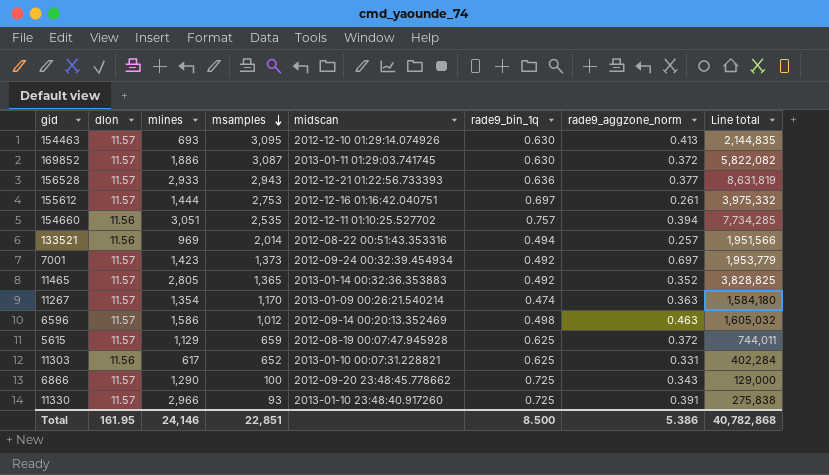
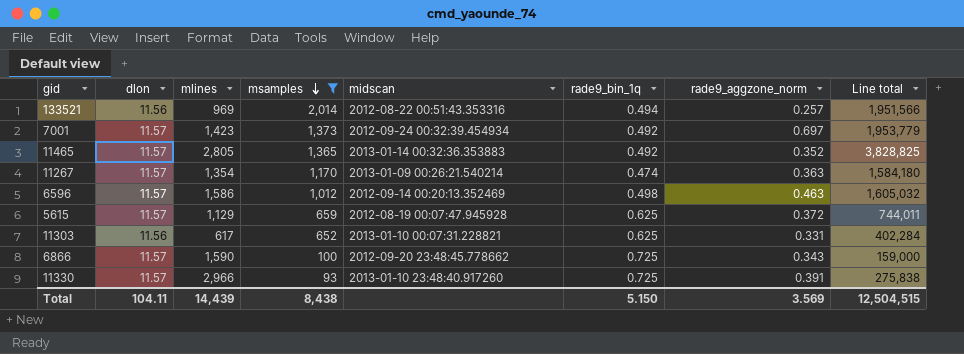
filter: none -> msamples <= 2,014
6866 | mlines: 1,290 -> 1,590
6866 | Line total: 129,000 -> 159,000
Total | dlon: 161.95 -> 104.11
Total | mlines: 24,146 -> 14,439
Total | msamples: 22,851 -> 8,438
Total | rade9_bin_1q: 8.500 -> 5.150
Total | rade9_aggzone_norm: 5.386 -> 3.569
Total | Line total: 40,782,868 -> 12,504,515

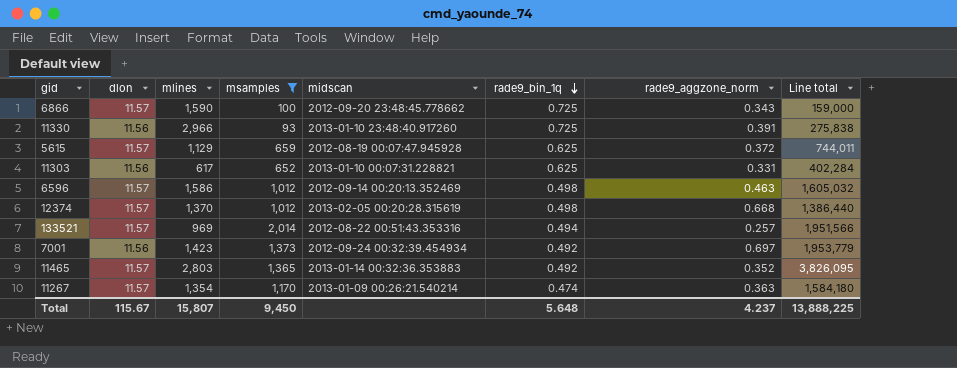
row order: msamples descending -> rade9_bin_1q descending
11330 | dlon: 11.57 -> 11.56
row 12374: none -> 11.57 | 1,370 | 1,012 | 2013-02-05 00:20:28.315619 | 0.498 | 0.668 | 1,386,440
133521 | dlon: 11.56 -> 11.57
7001 | dlon: 11.57 -> 11.56
11465 | mlines: 2,805 -> 2,803
11465 | Line total: 3,828,825 -> 3,826,095
Total | dlon: 104.11 -> 115.67
Total | mlines: 14,439 -> 15,807
Total | msamples: 8,438 -> 9,450
Total | rade9_bin_1q: 5.150 -> 5.648
Total | rade9_aggzone_norm: 3.569 -> 4.237
Total | Line total: 12,504,515 -> 13,888,225

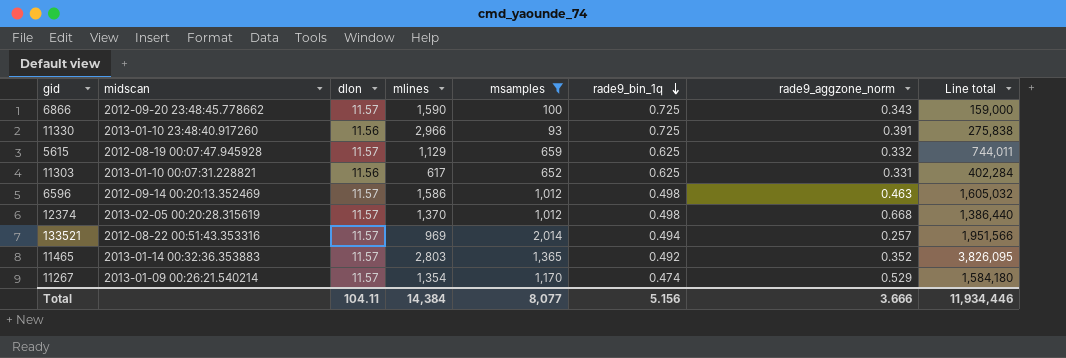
column midscan | position: 5 -> 2
row 7001: 11.56 | 1,423 | 1,373 | 2012-09-24 00:32:39.454934 | 0.492 | 0.697 | 1,953,779 -> none
5615 | rade9_aggzone_norm: 0.372 -> 0.332
11267 | rade9_aggzone_norm: 0.363 -> 0.529
Total | dlon: 115.67 -> 104.11
Total | mlines: 15,807 -> 14,384
Total | msamples: 9,450 -> 8,077
Total | rade9_bin_1q: 5.648 -> 5.156
Total | rade9_aggzone_norm: 4.237 -> 3.666
Total | Line total: 13,888,225 -> 11,934,446

